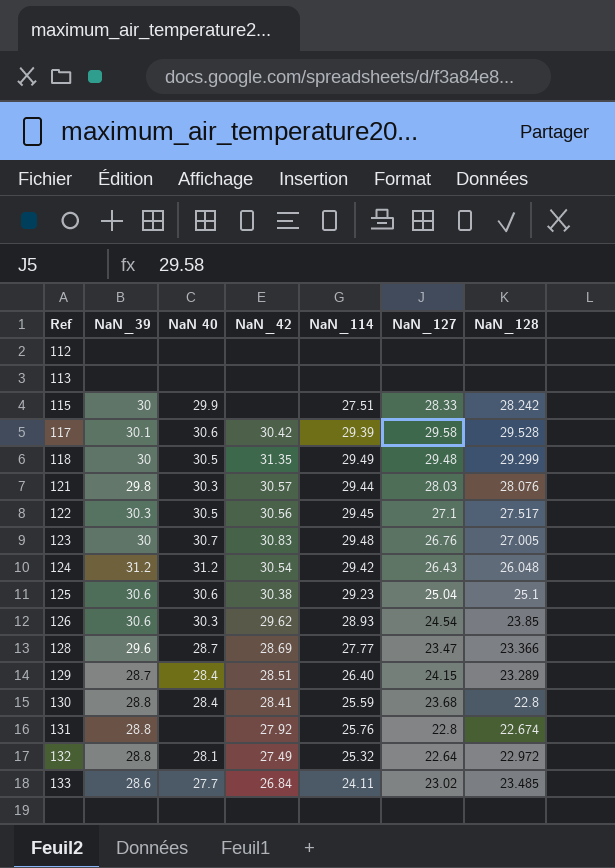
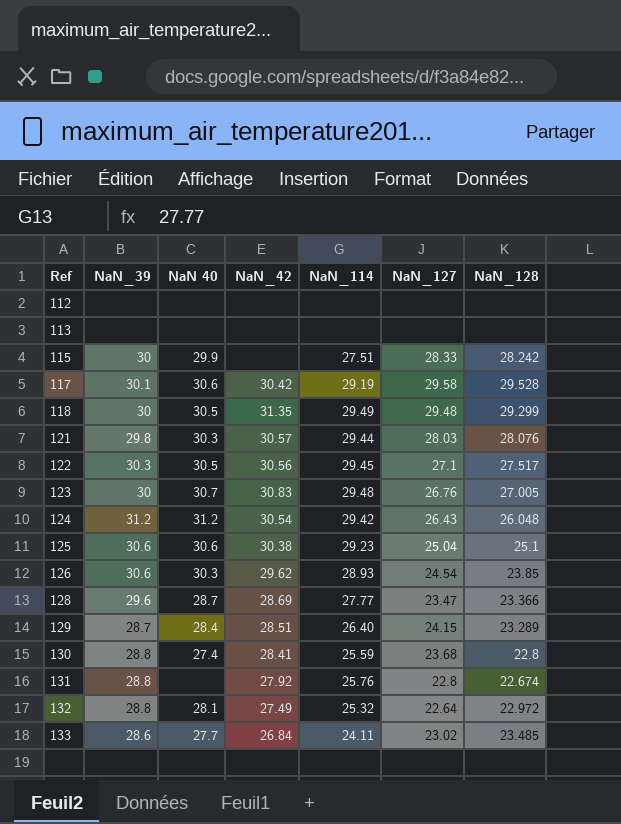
117 | NaN_114: 29.39 -> 29.19
130 | NaN 40: 28.4 -> 27.4

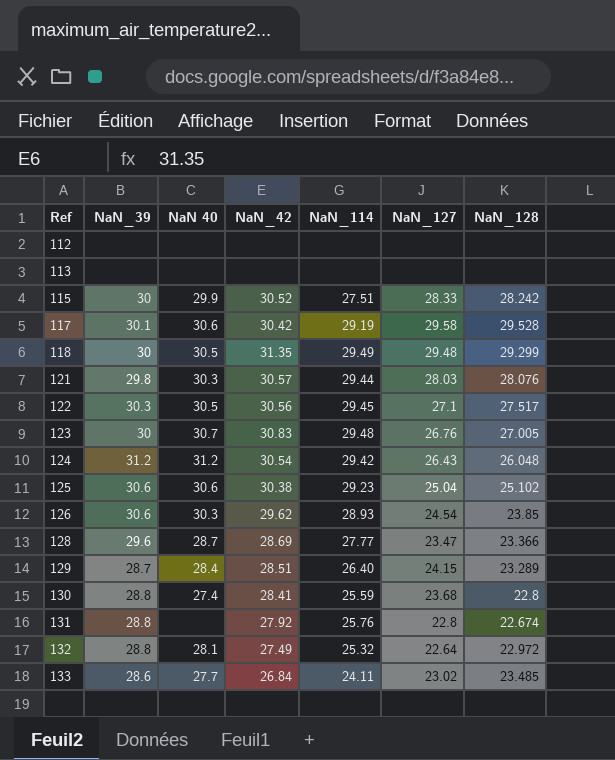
115 | NaN_42: none -> 30.52
125 | NaN_128: 25.1 -> 25.102

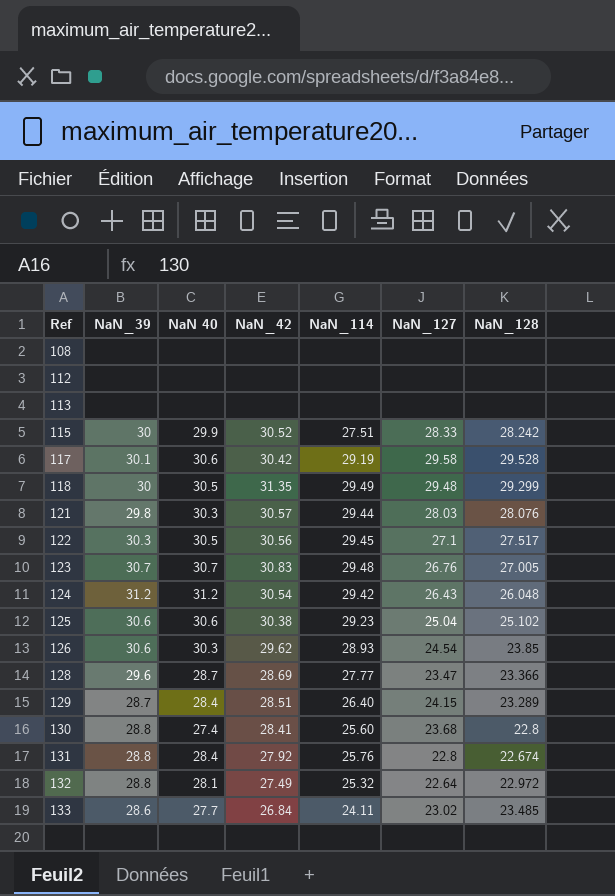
row 108: none -> none | none | none | none | none | none
123 | NaN_39: 30 -> 30.7
130 | NaN_114: 25.59 -> 25.60
131 | NaN 40: none -> 28.4

